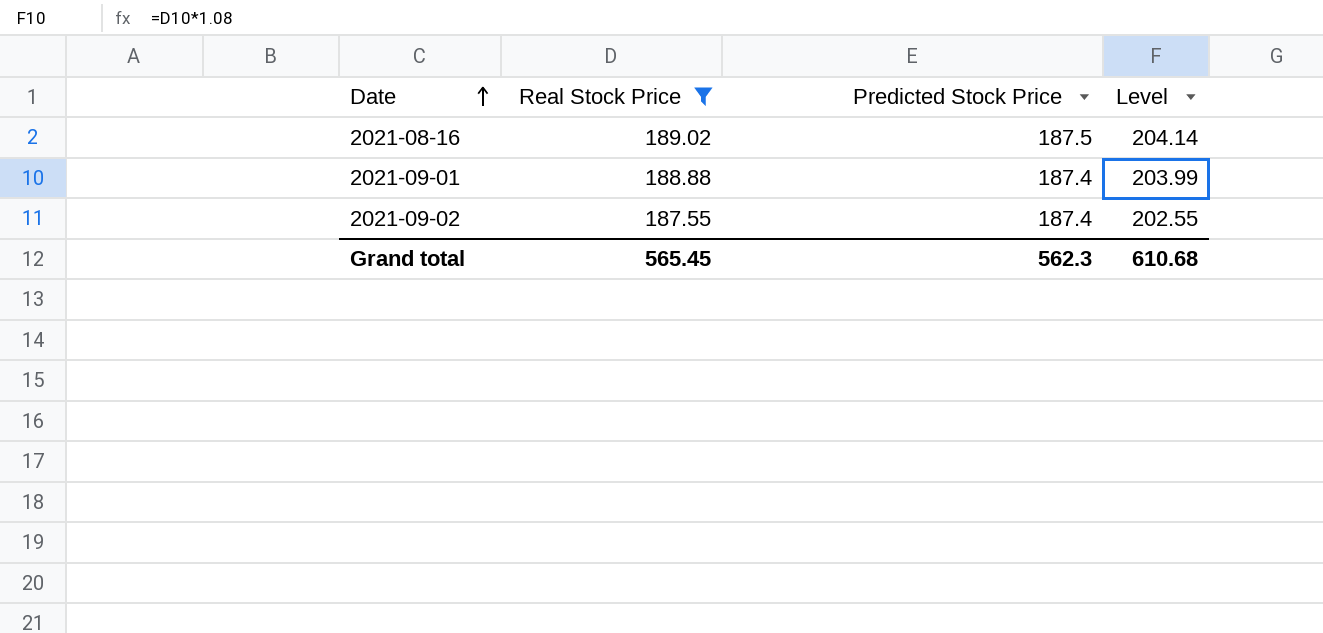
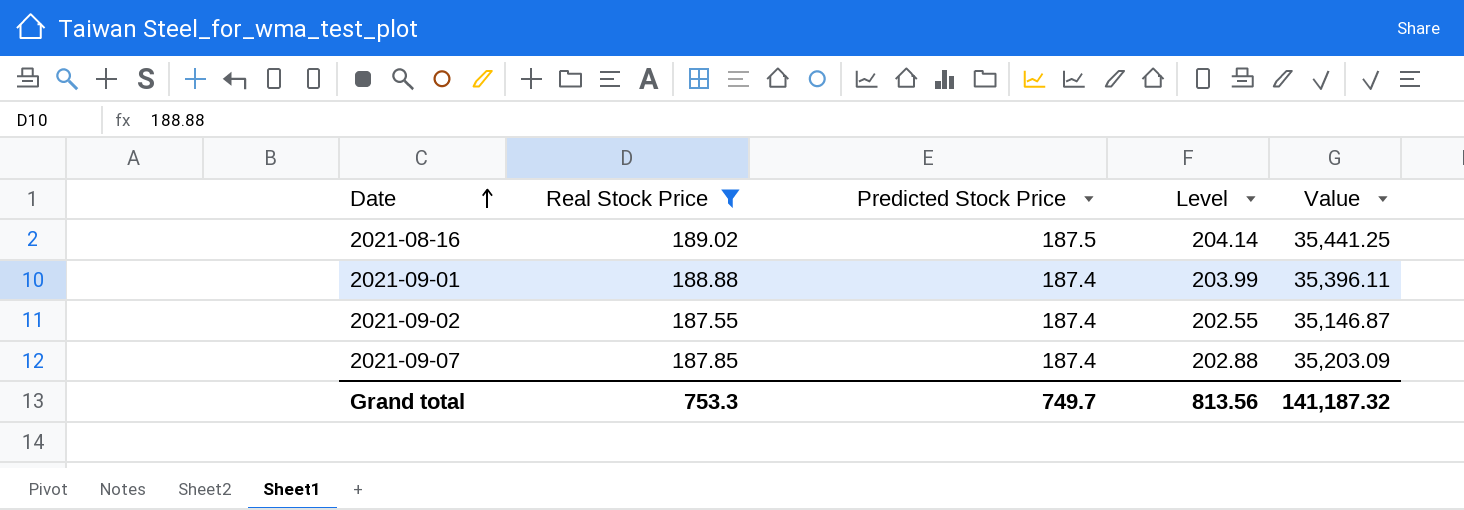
column Value | formula: none -> [Real Stock Price] * [Predicted Stock Price]
row 2021-09-07: none -> 187.85 | 187.4 | 202.88 | 35,203.09
Grand total | Real Stock Price: 565.45 -> 753.3
Grand total | Predicted Stock Price: 562.3 -> 749.7
Grand total | Level: 610.68 -> 813.56

